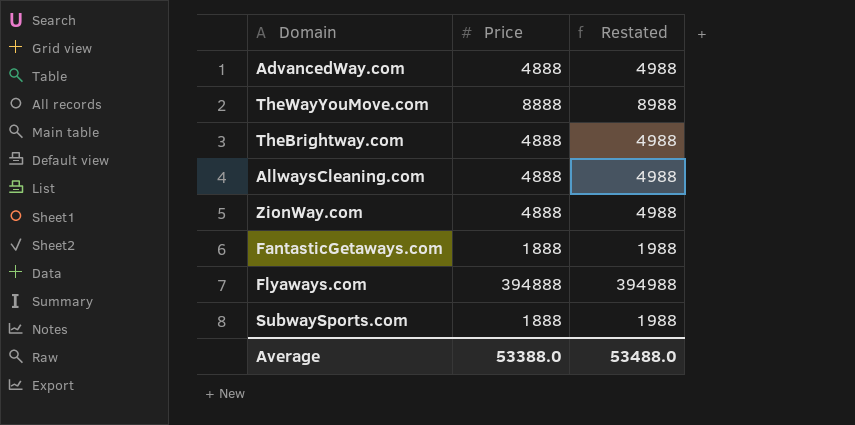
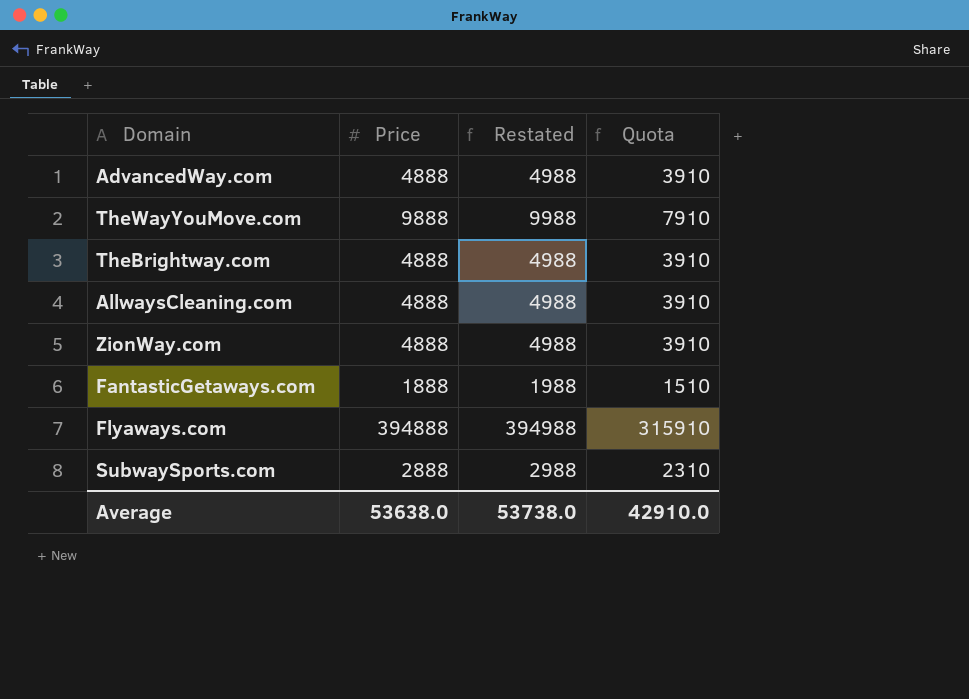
column Quota | formula: none -> [Price] * 0.8
TheWayYouMove.com | Price: 8888 -> 9888
TheWayYouMove.com | Restated: 8988 -> 9988
SubwaySports.com | Price: 1888 -> 2888
SubwaySports.com | Restated: 1988 -> 2988
Average | Price: 53388.0 -> 53638.0
Average | Restated: 53488.0 -> 53738.0

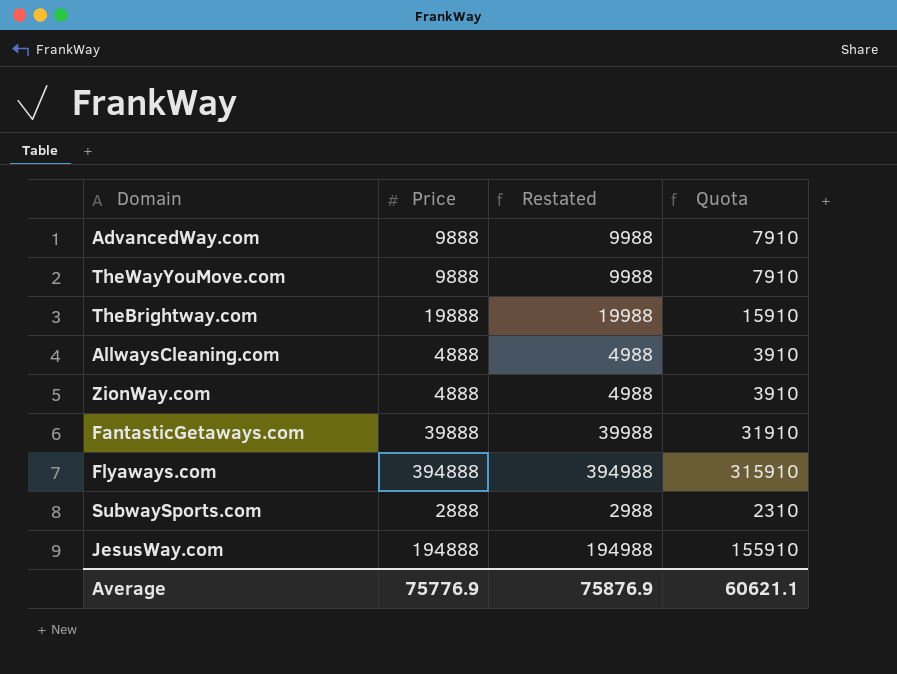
AdvancedWay.com | Price: 4888 -> 9888
AdvancedWay.com | Restated: 4988 -> 9988
AdvancedWay.com | Quota: 3910 -> 7910
TheBrightway.com | Price: 4888 -> 19888
TheBrightway.com | Restated: 4988 -> 19988
TheBrightway.com | Quota: 3910 -> 15910
FantasticGetaways.com | Price: 1888 -> 39888
FantasticGetaways.com | Restated: 1988 -> 39988
FantasticGetaways.com | Quota: 1510 -> 31910
row JesusWay.com: none -> 194888 | 194988 | 155910
Average | Price: 53638.0 -> 75776.9
Average | Restated: 53738.0 -> 75876.9
Average | Quota: 42910.0 -> 60621.1

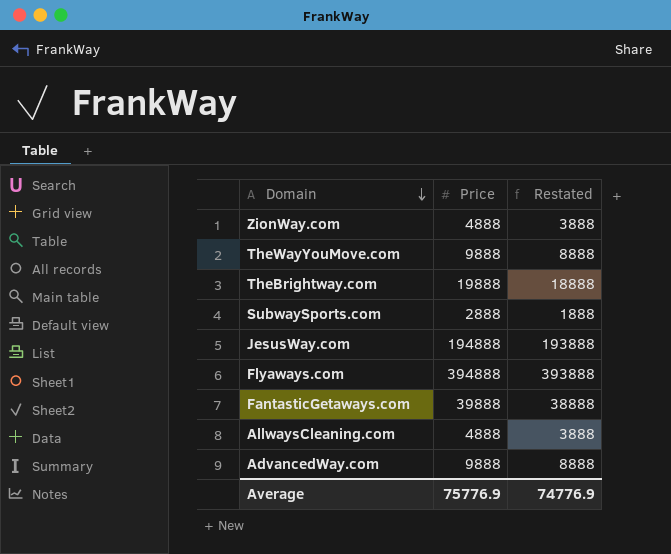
row order: none -> Domain descending
column Quota | formula: [Price] * 0.8 -> none
column Restated | formula: [Price] + 100 -> [Price] - 1000
Average | Restated: 75876.9 -> 74776.9

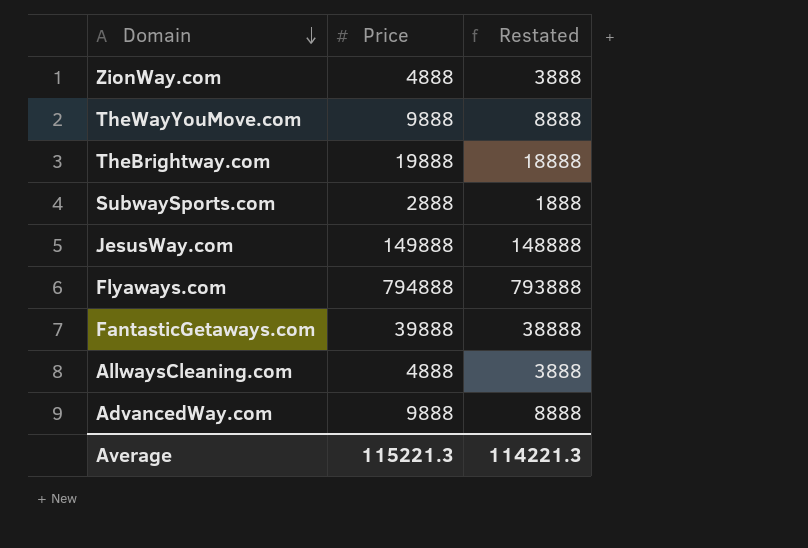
JesusWay.com | Price: 194888 -> 149888
JesusWay.com | Restated: 193888 -> 148888
Flyaways.com | Price: 394888 -> 794888
Flyaways.com | Restated: 393888 -> 793888
Average | Price: 75776.9 -> 115221.3
Average | Restated: 74776.9 -> 114221.3

